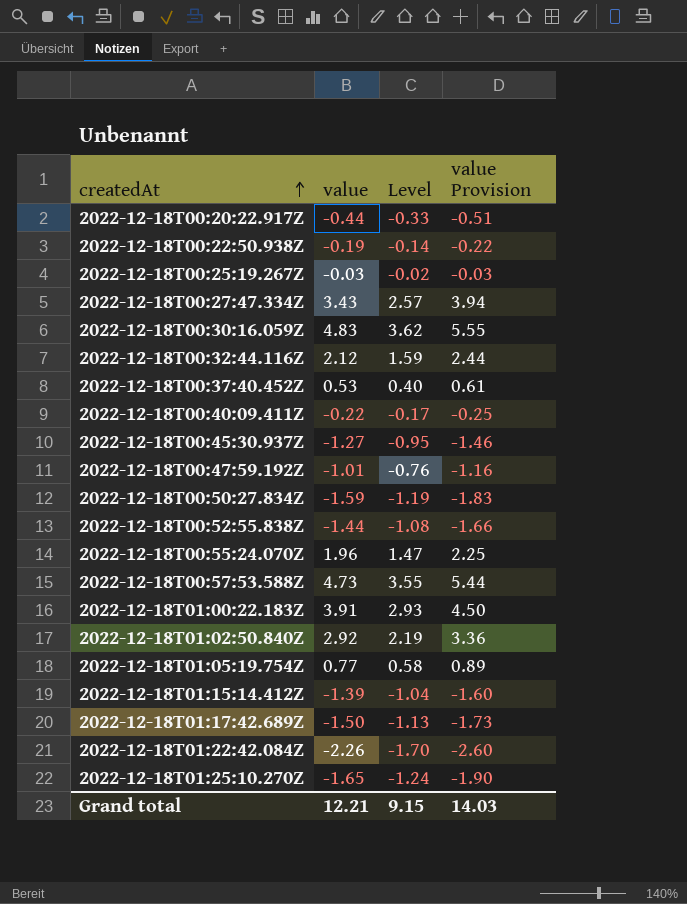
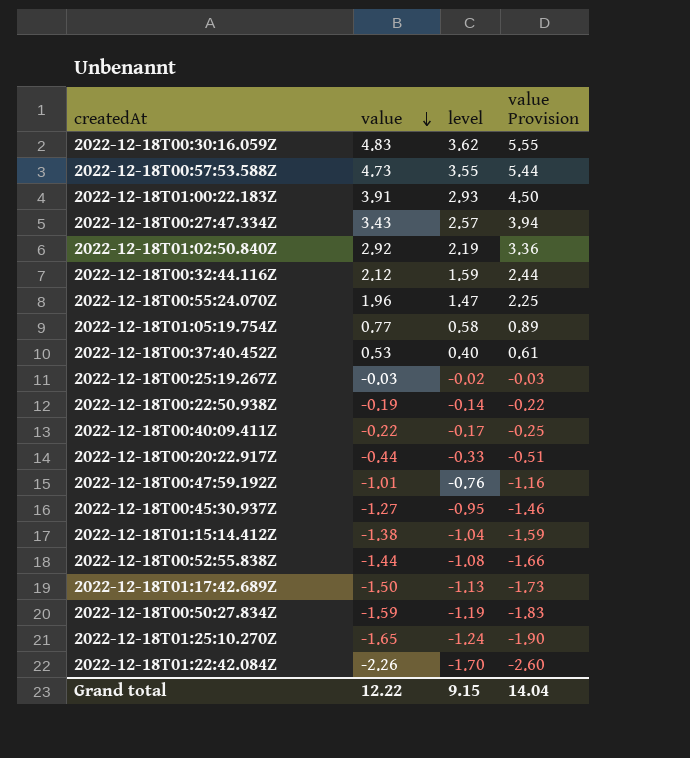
row order: createdAt ascending -> value descending
column name: Level -> level
2022-12-18T01:15:14.412Z | value: -1.39 -> -1.38
2022-12-18T01:15:14.412Z | value Provision: -1.60 -> -1.59
Grand total | value: 12.21 -> 12.22
Grand total | value Provision: 14.03 -> 14.04

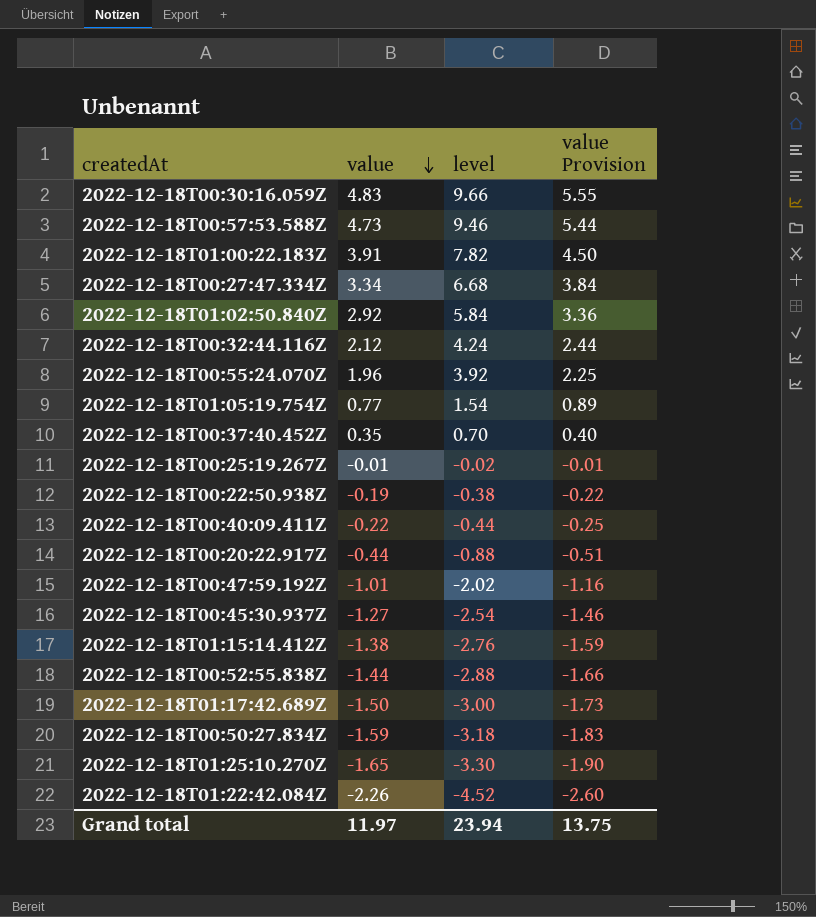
column level | formula: [value] * 0.75 -> [value] * 2
2022-12-18T00:27:47.334Z | value: 3.43 -> 3.34
2022-12-18T00:27:47.334Z | value Provision: 3.94 -> 3.84
2022-12-18T00:37:40.452Z | value: 0.53 -> 0.35
2022-12-18T00:37:40.452Z | value Provision: 0.61 -> 0.40
2022-12-18T00:25:19.267Z | value: -0.03 -> -0.01
2022-12-18T00:25:19.267Z | value Provision: -0.03 -> -0.01
Grand total | value: 12.22 -> 11.97
Grand total | level: 9.15 -> 23.94
Grand total | value Provision: 14.04 -> 13.75

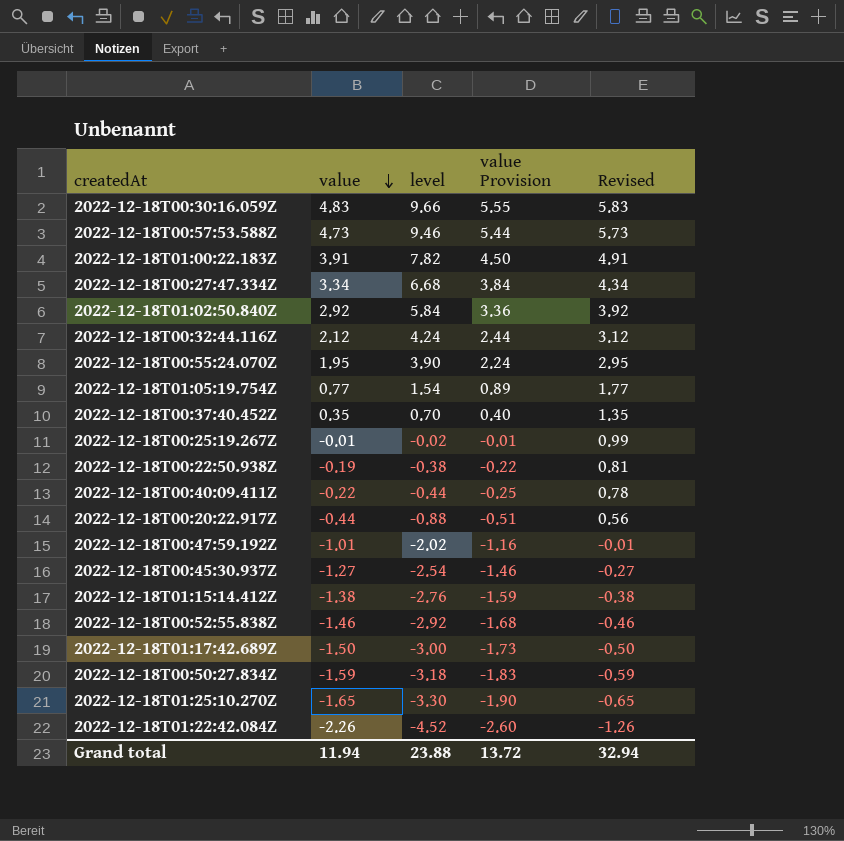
column Revised | formula: none -> [value] + 1
2022-12-18T00:55:24.070Z | value: 1.96 -> 1.95
2022-12-18T00:55:24.070Z | level: 3.92 -> 3.90
2022-12-18T00:55:24.070Z | value Provision: 2.25 -> 2.24
2022-12-18T00:52:55.838Z | value: -1.44 -> -1.46
2022-12-18T00:52:55.838Z | level: -2.88 -> -2.92
2022-12-18T00:52:55.838Z | value Provision: -1.66 -> -1.68
Grand total | value: 11.97 -> 11.94
Grand total | level: 23.94 -> 23.88
Grand total | value Provision: 13.75 -> 13.72

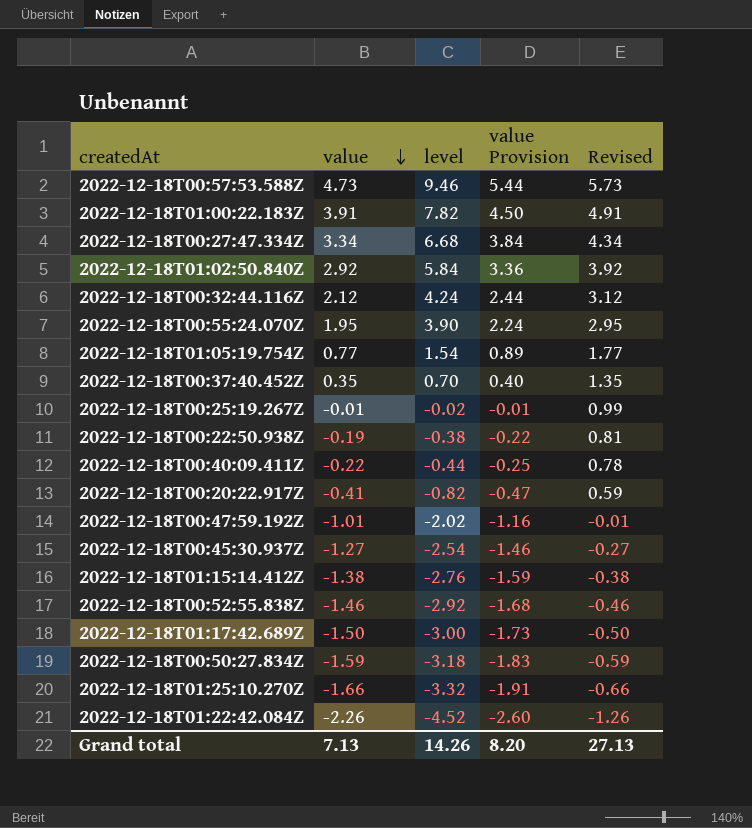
row 2022-12-18T00:30:16.059Z: 4.83 | 9.66 | 5.55 | 5.83 -> none
2022-12-18T00:20:22.917Z | value: -0.44 -> -0.41
2022-12-18T00:20:22.917Z | level: -0.88 -> -0.82
2022-12-18T00:20:22.917Z | value Provision: -0.51 -> -0.47
2022-12-18T00:20:22.917Z | Revised: 0.56 -> 0.59
2022-12-18T01:25:10.270Z | value: -1.65 -> -1.66
2022-12-18T01:25:10.270Z | level: -3.30 -> -3.32
2022-12-18T01:25:10.270Z | value Provision: -1.90 -> -1.91
2022-12-18T01:25:10.270Z | Revised: -0.65 -> -0.66
Grand total | value: 11.94 -> 7.13
Grand total | level: 23.88 -> 14.26
Grand total | value Provision: 13.72 -> 8.20
Grand total | Revised: 32.94 -> 27.13

